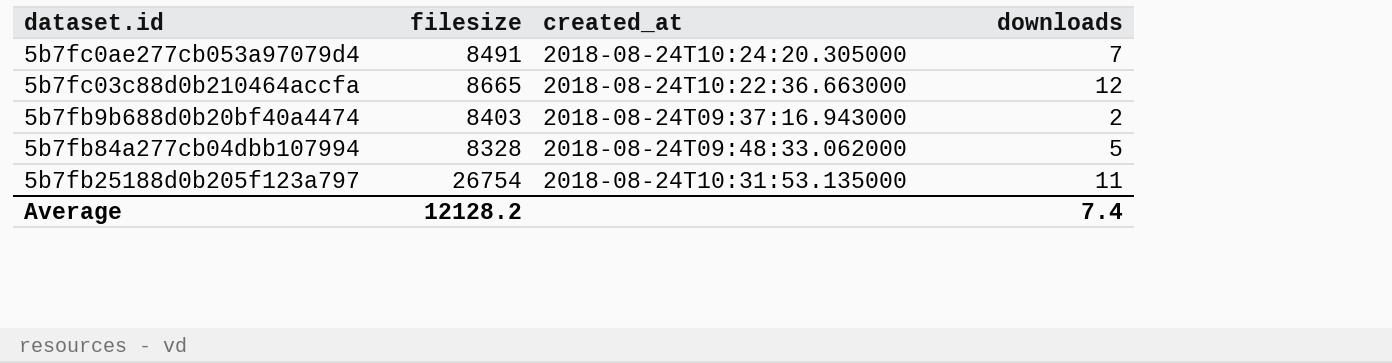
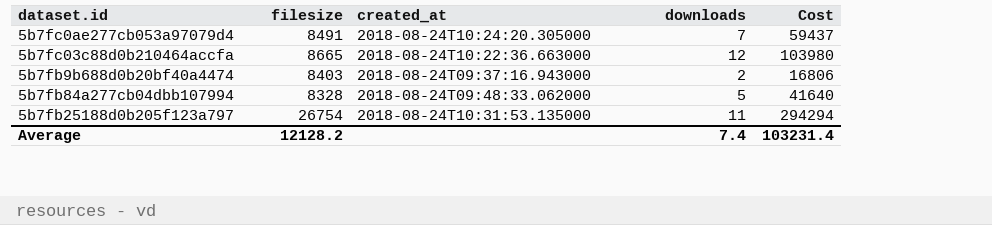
column Cost | formula: none -> [filesize] * [downloads]

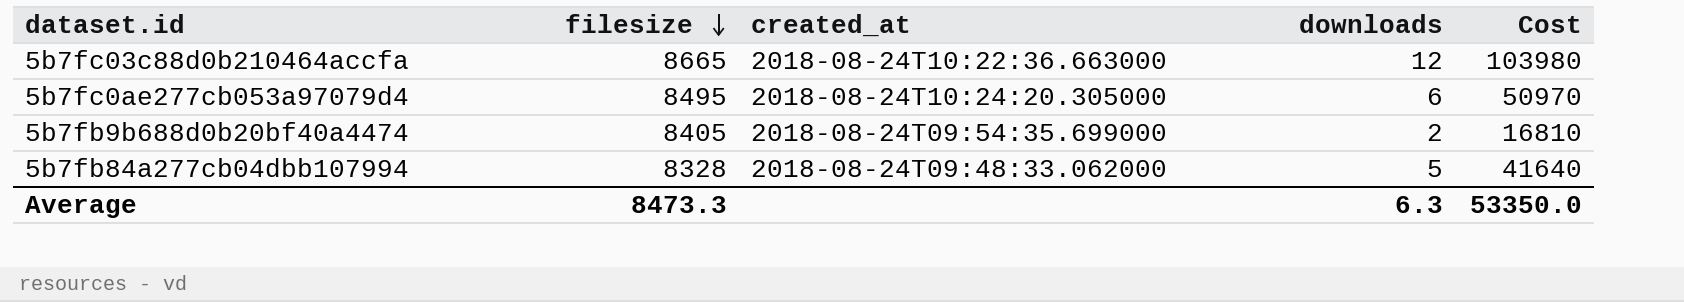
row order: none -> filesize descending
row 5b7fb25188d0b205f123a797: 26754 | 2018-08-24T10:31:53.135000 | 11 | 294294 -> none
5b7fc0ae277cb053a97079d4 | filesize: 8491 -> 8495
5b7fc0ae277cb053a97079d4 | downloads: 7 -> 6
5b7fc0ae277cb053a97079d4 | Cost: 59437 -> 50970
5b7fb9b688d0b20bf40a4474 | filesize: 8403 -> 8405
5b7fb9b688d0b20bf40a4474 | created_at: 2018-08-24T09:37:16.943000 -> 2018-08-24T09:54:35.699000
5b7fb9b688d0b20bf40a4474 | Cost: 16806 -> 16810
Average | filesize: 12128.2 -> 8473.3
Average | downloads: 7.4 -> 6.3
Average | Cost: 103231.4 -> 53350.0

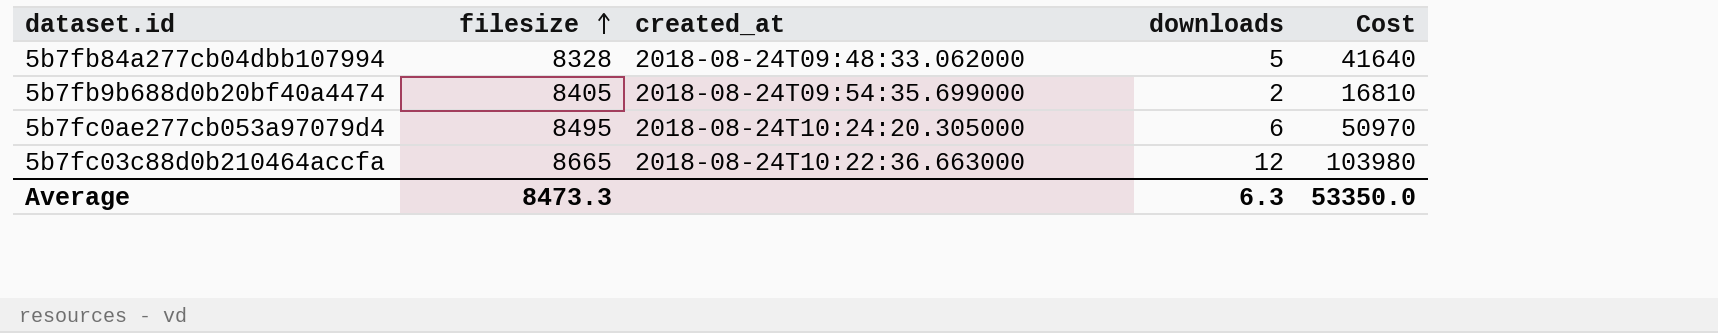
row order: filesize descending -> filesize ascending

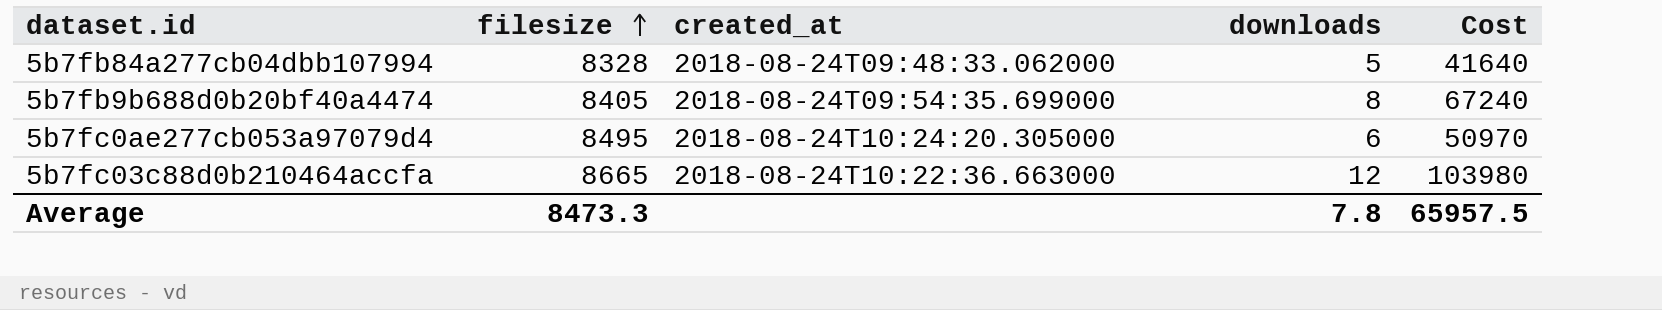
5b7fb9b688d0b20bf40a4474 | downloads: 2 -> 8
5b7fb9b688d0b20bf40a4474 | Cost: 16810 -> 67240
Average | downloads: 6.3 -> 7.8
Average | Cost: 53350.0 -> 65957.5

